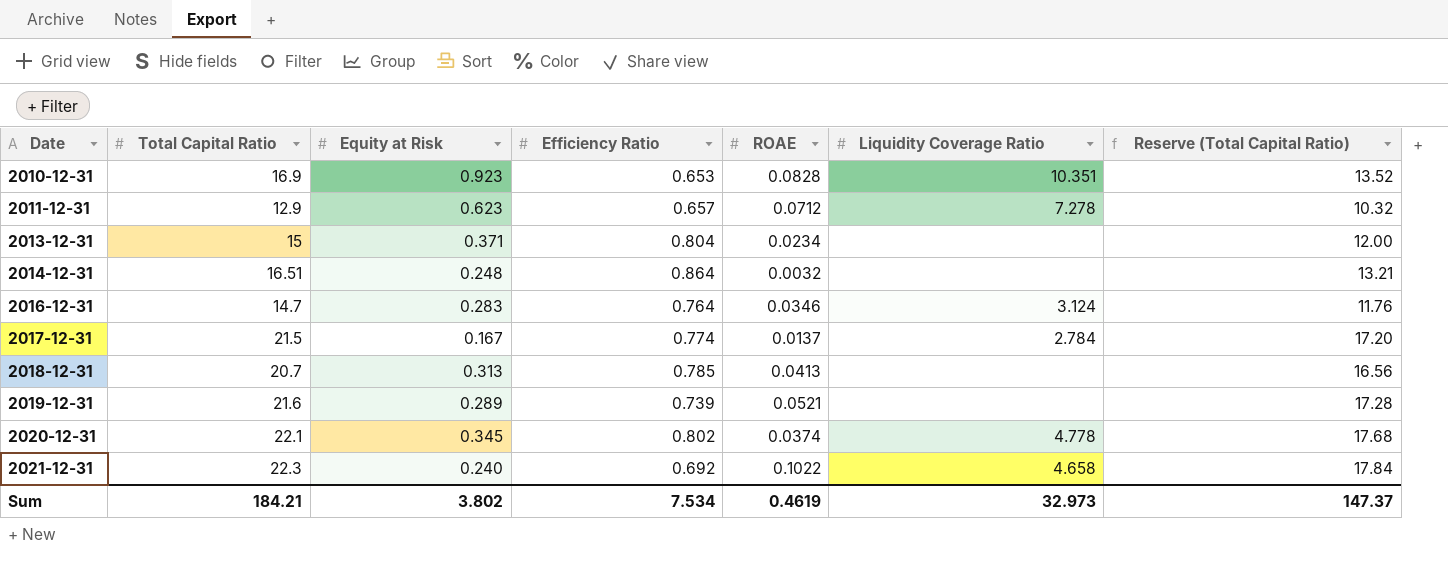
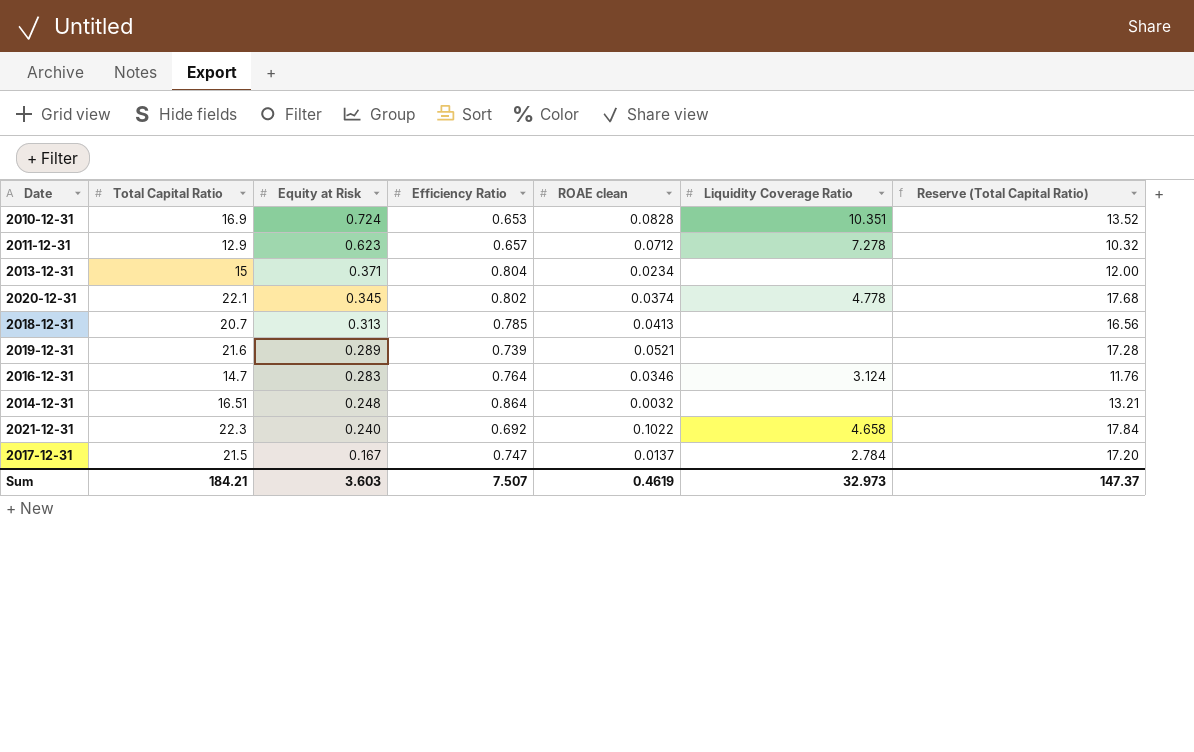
row order: Date ascending -> Equity at Risk descending
column name: ROAE -> ROAE clean
2010-12-31 | Equity at Risk: 0.923 -> 0.724
2017-12-31 | Efficiency Ratio: 0.774 -> 0.747
Sum | Equity at Risk: 3.802 -> 3.603
Sum | Efficiency Ratio: 7.534 -> 7.507

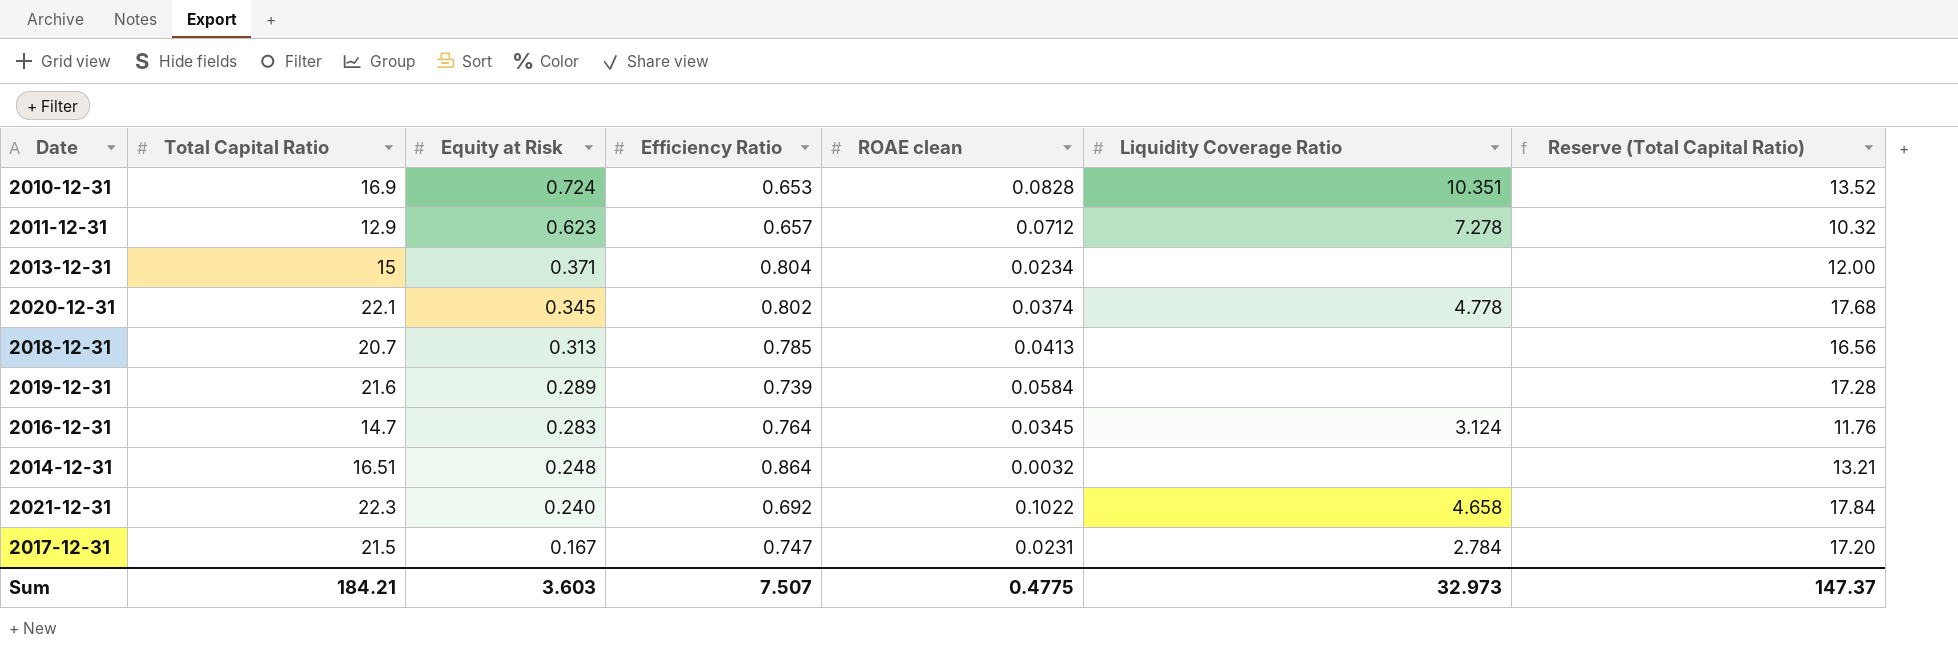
2019-12-31 | ROAE clean: 0.0521 -> 0.0584
2016-12-31 | ROAE clean: 0.0346 -> 0.0345
2017-12-31 | ROAE clean: 0.0137 -> 0.0231
Sum | ROAE clean: 0.4619 -> 0.4775

